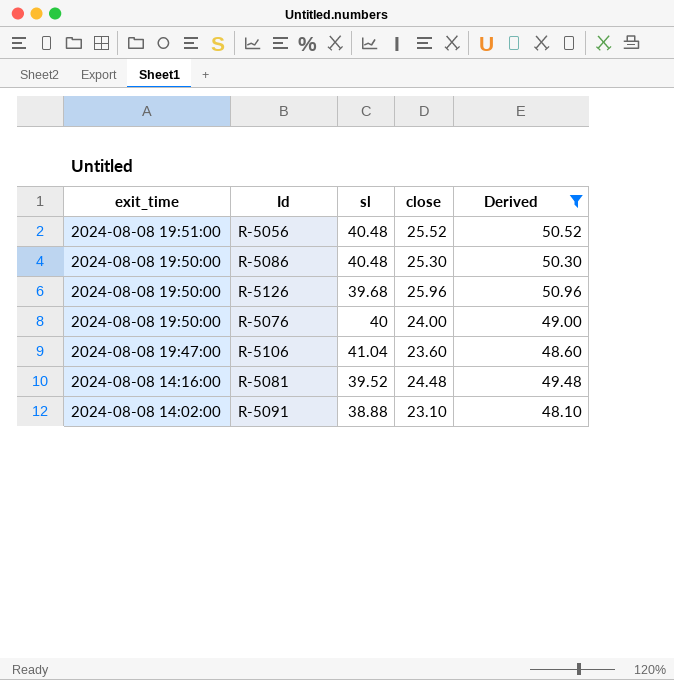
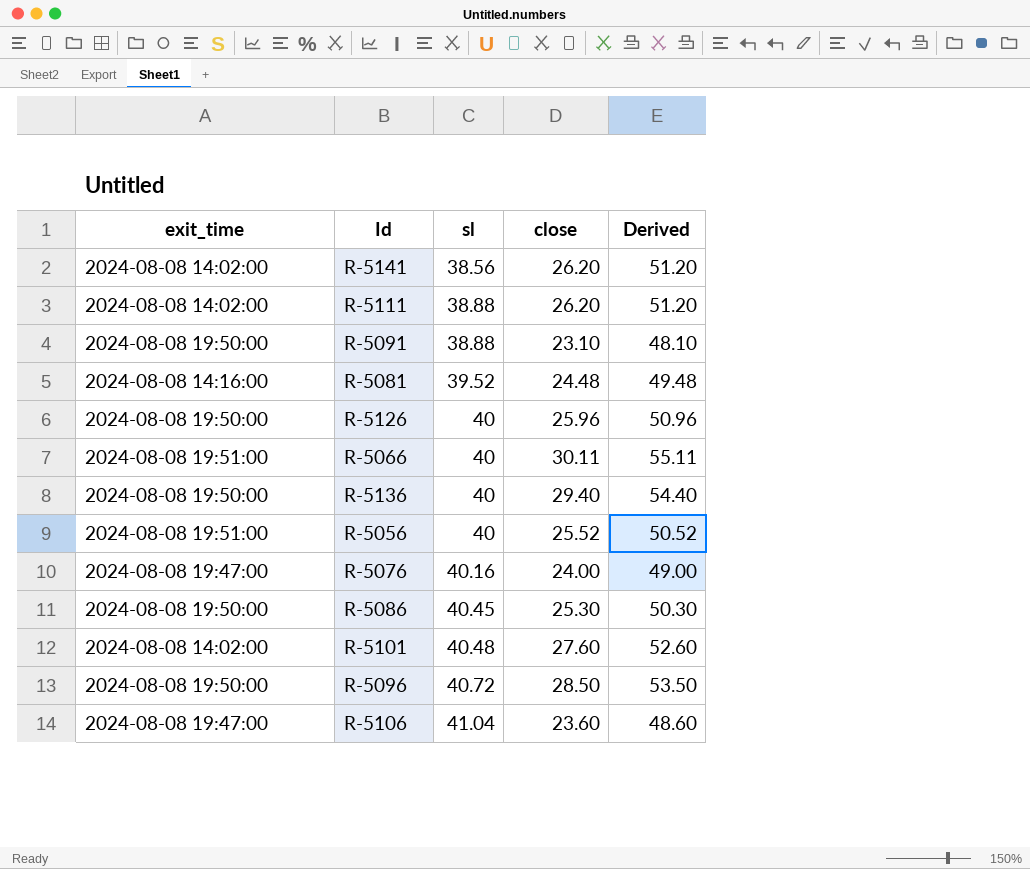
filter: Derived <= 50.96 -> none
row order: exit_time descending -> sl ascending
R-5091 | exit_time: 2024-08-08 14:02:00 -> 2024-08-08 19:50:00
R-5126 | sl: 39.68 -> 40
R-5056 | sl: 40.48 -> 40
R-5076 | exit_time: 2024-08-08 19:50:00 -> 2024-08-08 19:47:00
R-5076 | sl: 40 -> 40.16
R-5086 | sl: 40.48 -> 40.45

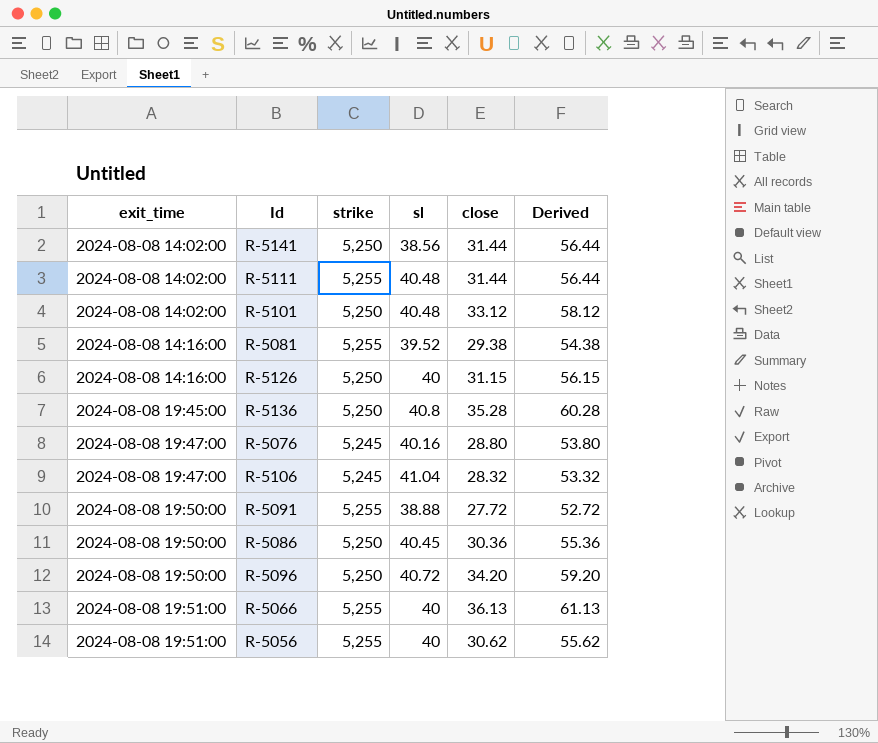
row order: sl ascending -> exit_time ascending
column strike | position: none -> 3
R-5141 | close: 26.20 -> 31.44
R-5141 | Derived: 51.20 -> 56.44
R-5111 | sl: 38.88 -> 40.48
R-5111 | close: 26.20 -> 31.44
R-5111 | Derived: 51.20 -> 56.44
R-5101 | close: 27.60 -> 33.12
R-5101 | Derived: 52.60 -> 58.12
R-5081 | close: 24.48 -> 29.38
R-5081 | Derived: 49.48 -> 54.38
R-5126 | exit_time: 2024-08-08 19:50:00 -> 2024-08-08 14:16:00
R-5126 | close: 25.96 -> 31.15
R-5126 | Derived: 50.96 -> 56.15
R-5136 | exit_time: 2024-08-08 19:50:00 -> 2024-08-08 19:45:00
R-5136 | sl: 40 -> 40.8
R-5136 | close: 29.40 -> 35.28
R-5136 | Derived: 54.40 -> 60.28
R-5076 | close: 24.00 -> 28.80
R-5076 | Derived: 49.00 -> 53.80
R-5106 | close: 23.60 -> 28.32
R-5106 | Derived: 48.60 -> 53.32
R-5091 | close: 23.10 -> 27.72
R-5091 | Derived: 48.10 -> 52.72
R-5086 | close: 25.30 -> 30.36
R-5086 | Derived: 50.30 -> 55.36
R-5096 | close: 28.50 -> 34.20
R-5096 | Derived: 53.50 -> 59.20
R-5066 | close: 30.11 -> 36.13
R-5066 | Derived: 55.11 -> 61.13
R-5056 | close: 25.52 -> 30.62
R-5056 | Derived: 50.52 -> 55.62

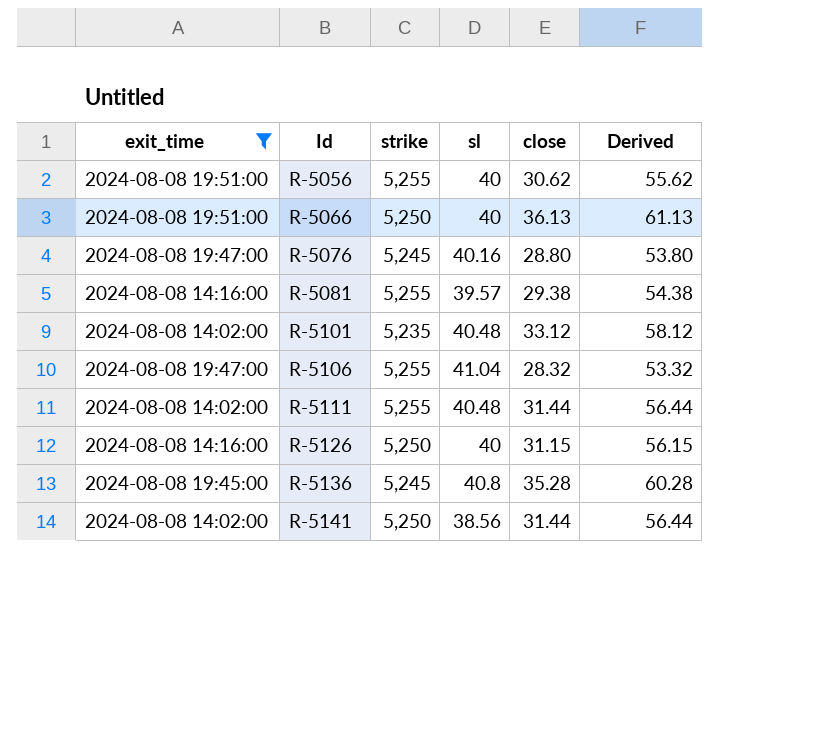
filter: none -> exit_time != 2024-08-08 19:50:00
row order: exit_time ascending -> Id ascending
R-5066 | strike: 5,255 -> 5,250
R-5081 | sl: 39.52 -> 39.57
R-5101 | strike: 5,250 -> 5,235
R-5106 | strike: 5,245 -> 5,255
R-5136 | strike: 5,250 -> 5,245

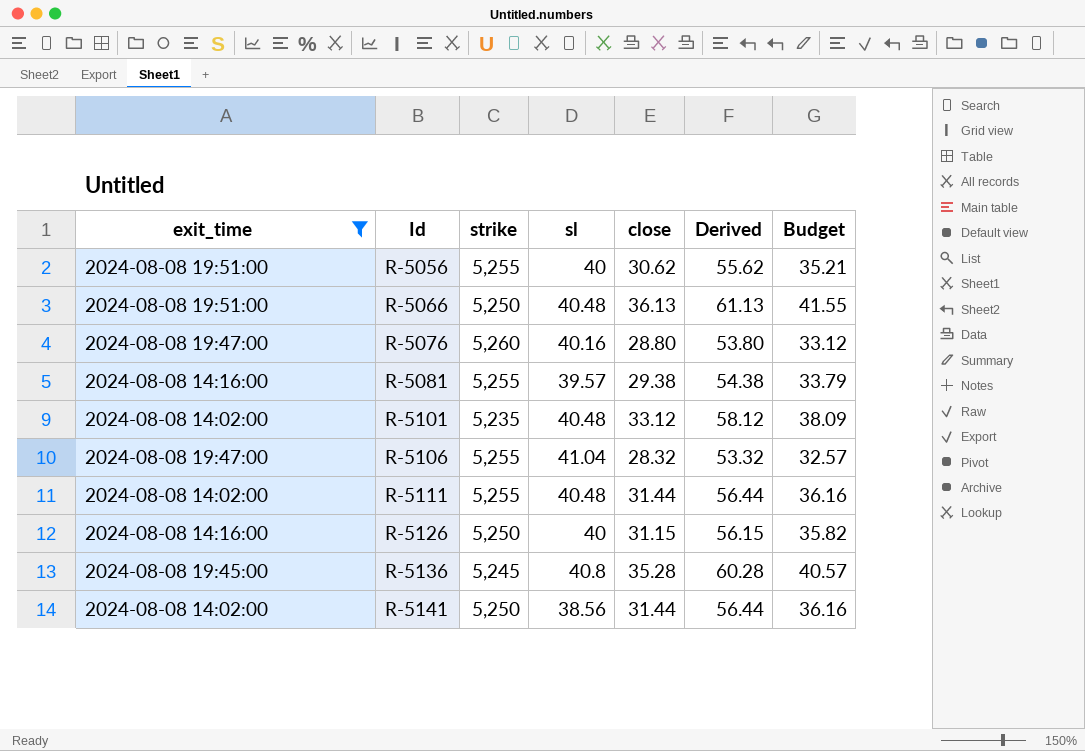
column Budget | formula: none -> [close] * 1.15
R-5066 | sl: 40 -> 40.48
R-5076 | strike: 5,245 -> 5,260

